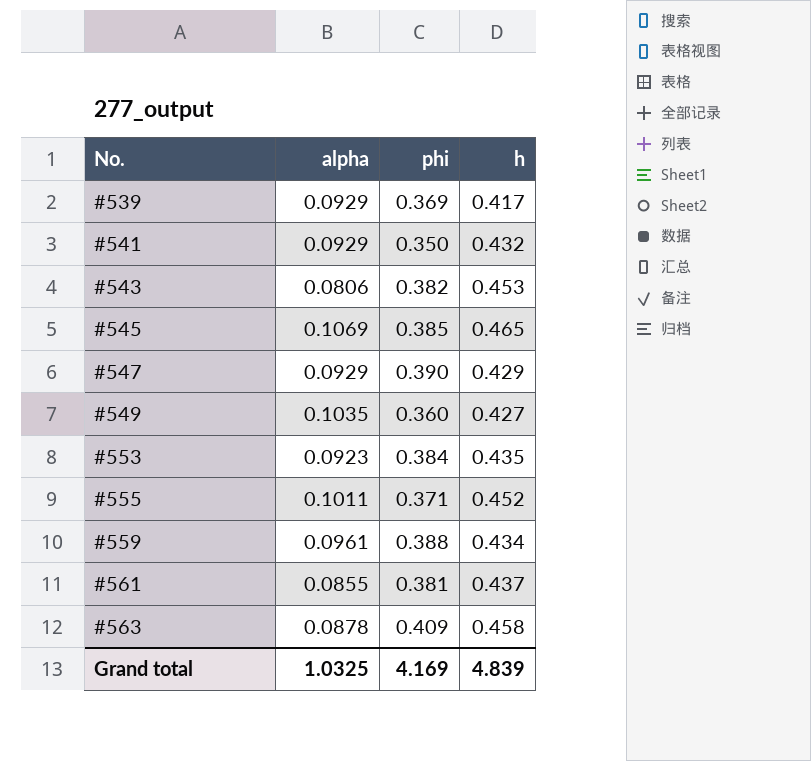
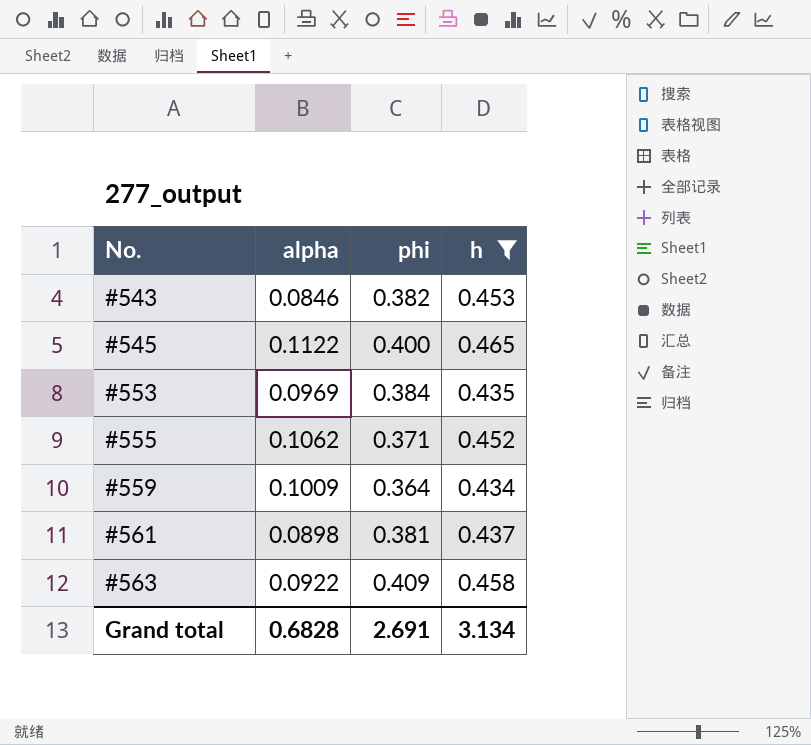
filter: none -> h >= 0.434
#543 | alpha: 0.0806 -> 0.0846
#545 | alpha: 0.1069 -> 0.1122
#545 | phi: 0.385 -> 0.400
#553 | alpha: 0.0923 -> 0.0969
#555 | alpha: 0.1011 -> 0.1062
#559 | alpha: 0.0961 -> 0.1009
#559 | phi: 0.388 -> 0.364
#561 | alpha: 0.0855 -> 0.0898
#563 | alpha: 0.0878 -> 0.0922
Grand total | alpha: 1.0325 -> 0.6828
Grand total | phi: 4.169 -> 2.691
Grand total | h: 4.839 -> 3.134

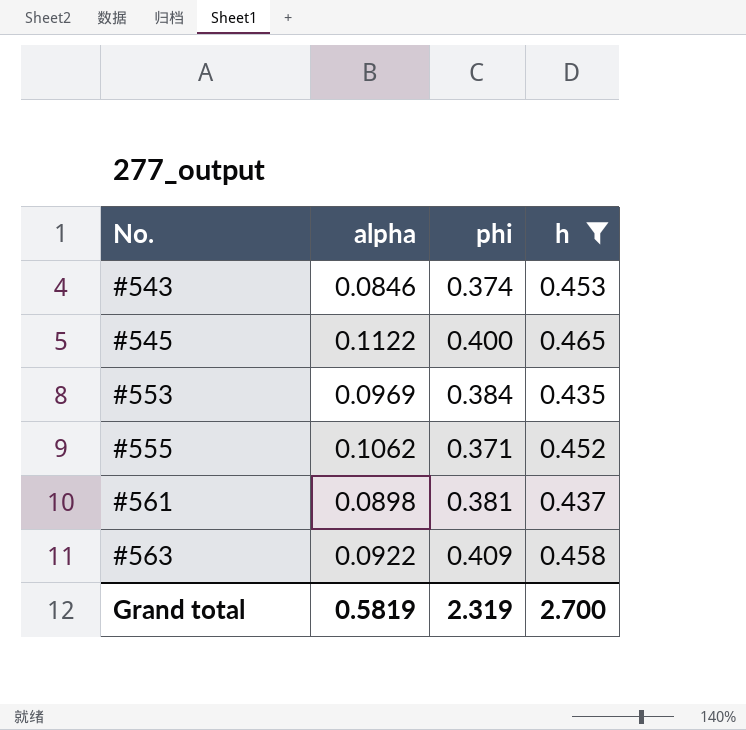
row #559: 0.1009 | 0.364 | 0.434 -> none
#543 | phi: 0.382 -> 0.374
Grand total | alpha: 0.6828 -> 0.5819
Grand total | phi: 2.691 -> 2.319
Grand total | h: 3.134 -> 2.700

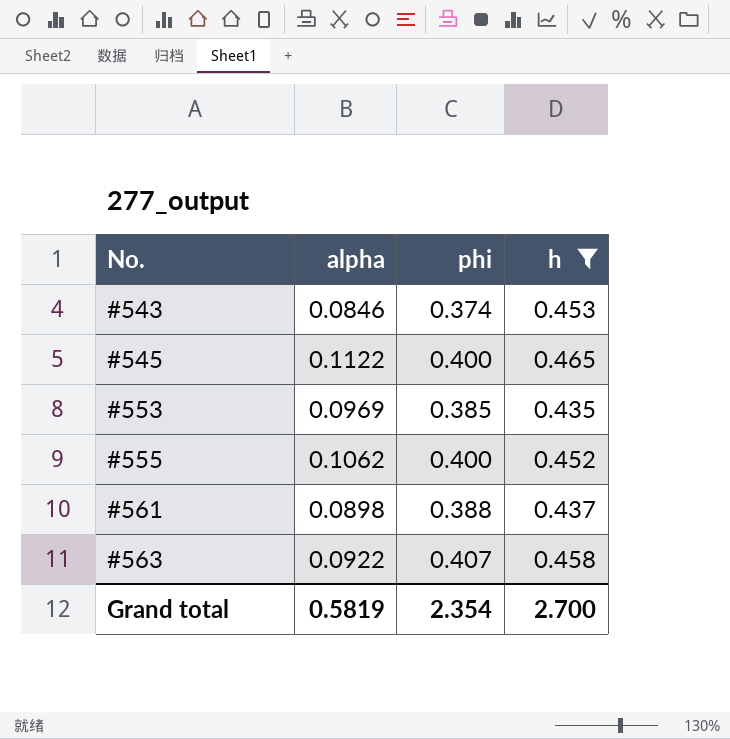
#553 | phi: 0.384 -> 0.385
#555 | phi: 0.371 -> 0.400
#561 | phi: 0.381 -> 0.388
#563 | phi: 0.409 -> 0.407
Grand total | phi: 2.319 -> 2.354

